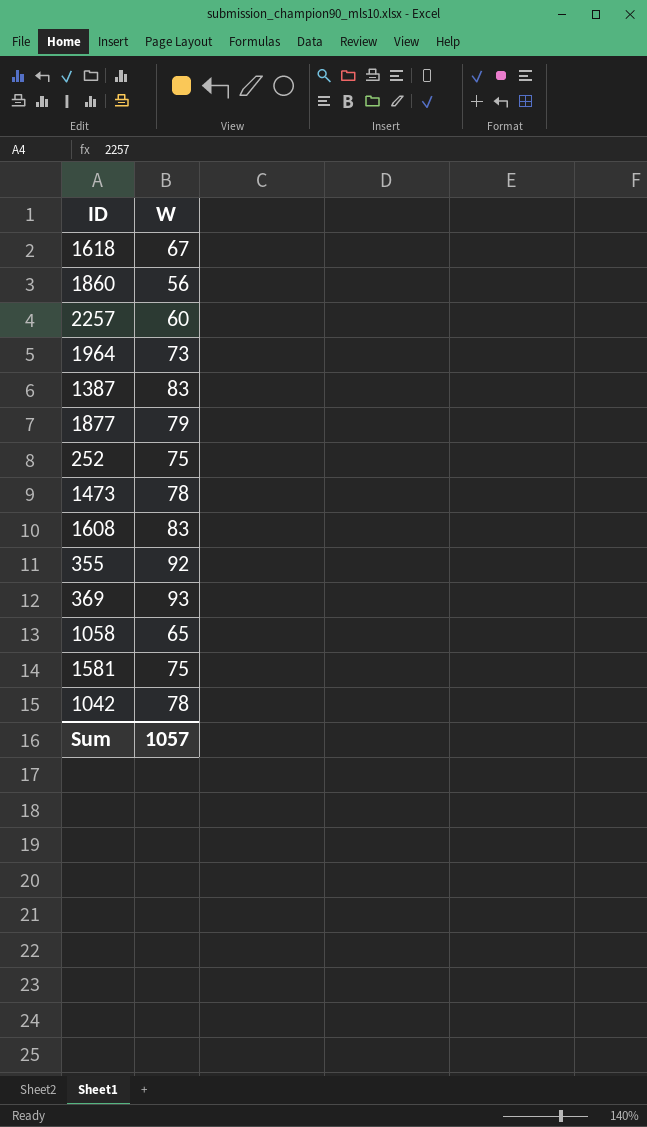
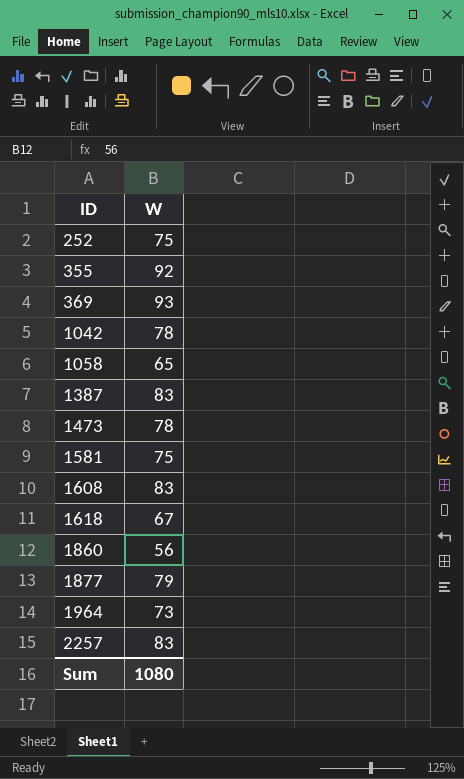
row order: none -> ID ascending
2257 | W: 60 -> 83
Sum | W: 1057 -> 1080

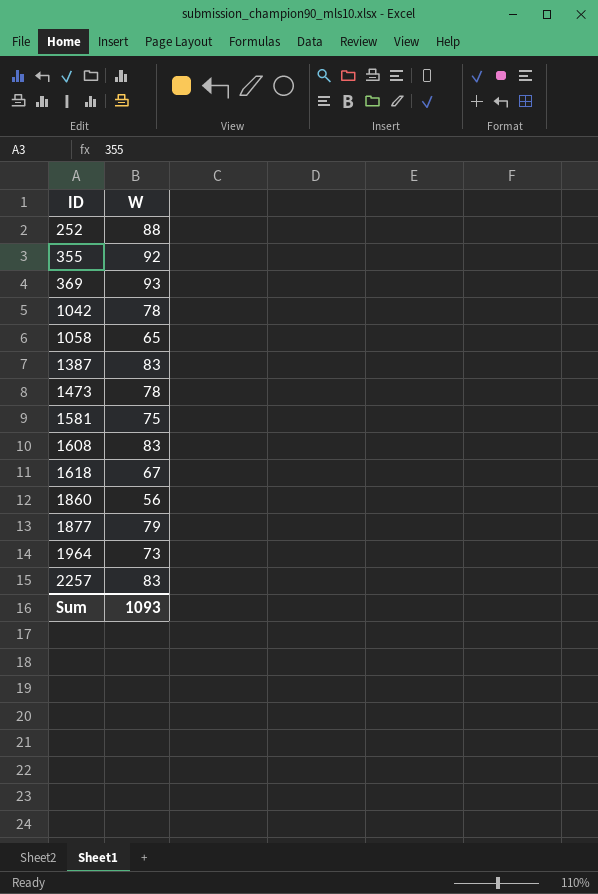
252 | W: 75 -> 88
Sum | W: 1080 -> 1093

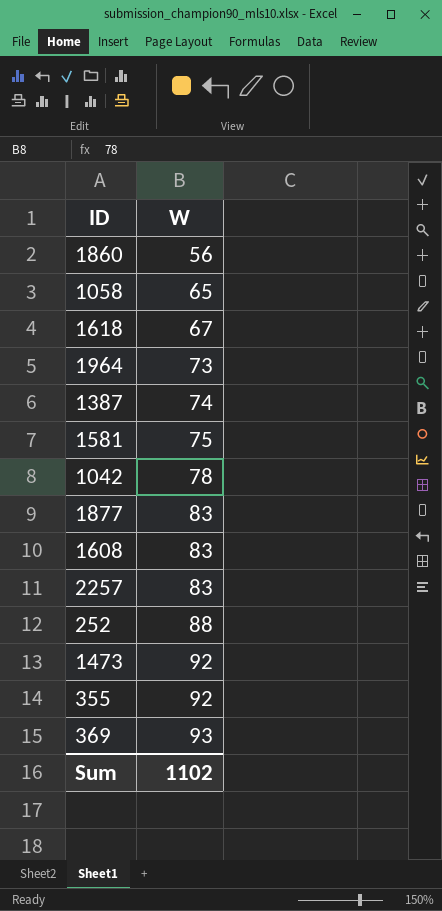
row order: ID ascending -> W ascending
1387 | W: 83 -> 74
1877 | W: 79 -> 83
1473 | W: 78 -> 92
Sum | W: 1093 -> 1102

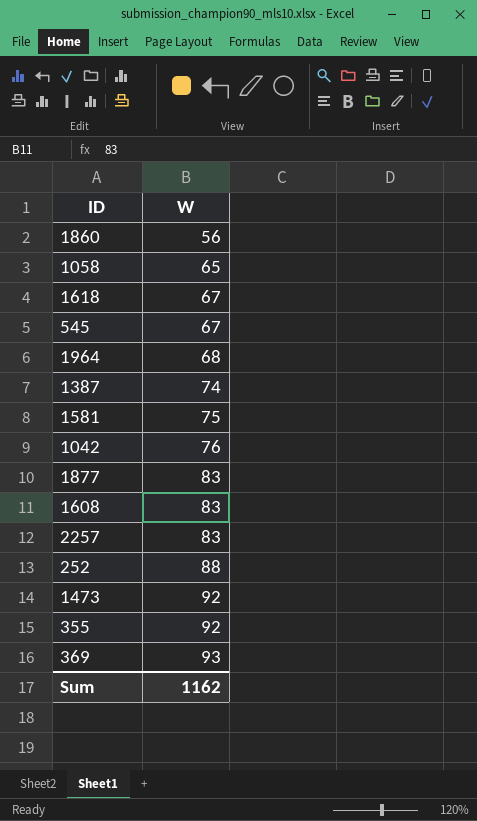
row 545: none -> 67
1964 | W: 73 -> 68
1042 | W: 78 -> 76
Sum | W: 1102 -> 1162

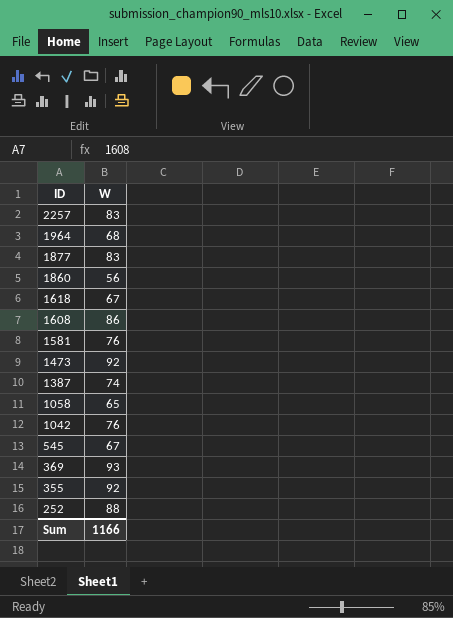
row order: W ascending -> ID descending
1608 | W: 83 -> 86
1581 | W: 75 -> 76
Sum | W: 1162 -> 1166

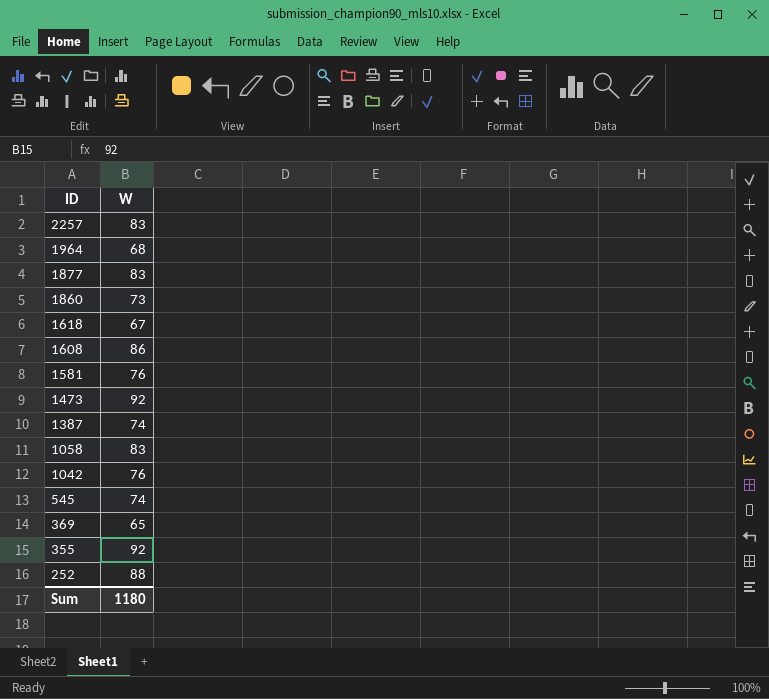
1860 | W: 56 -> 73
1058 | W: 65 -> 83
545 | W: 67 -> 74
369 | W: 93 -> 65
Sum | W: 1166 -> 1180

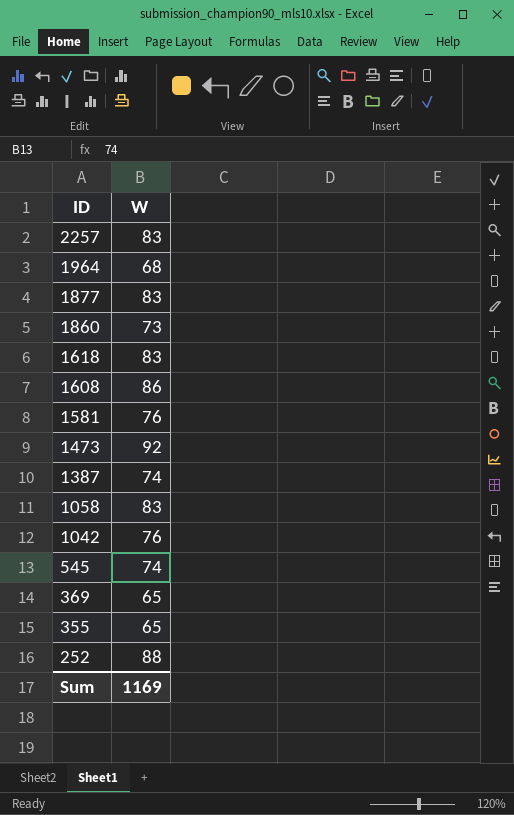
1618 | W: 67 -> 83
355 | W: 92 -> 65
Sum | W: 1180 -> 1169

